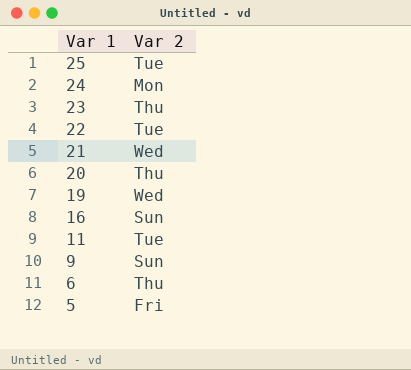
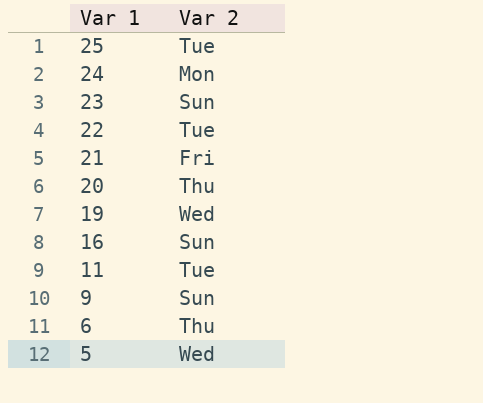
23 | Var 2: Thu -> Sun
21 | Var 2: Wed -> Fri
5 | Var 2: Fri -> Wed

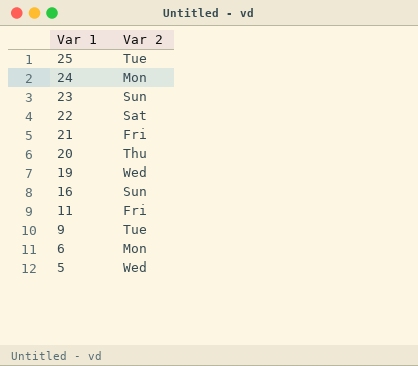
22 | Var 2: Tue -> Sat
11 | Var 2: Tue -> Fri
9 | Var 2: Sun -> Tue
6 | Var 2: Thu -> Mon

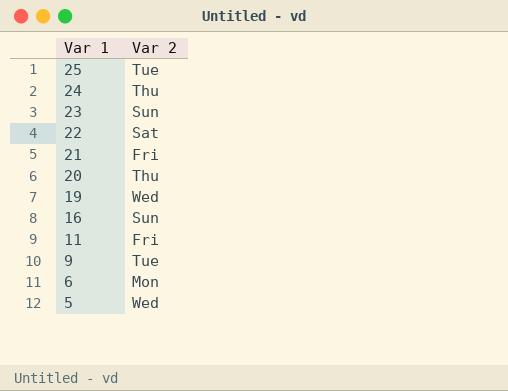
24 | Var 2: Mon -> Thu

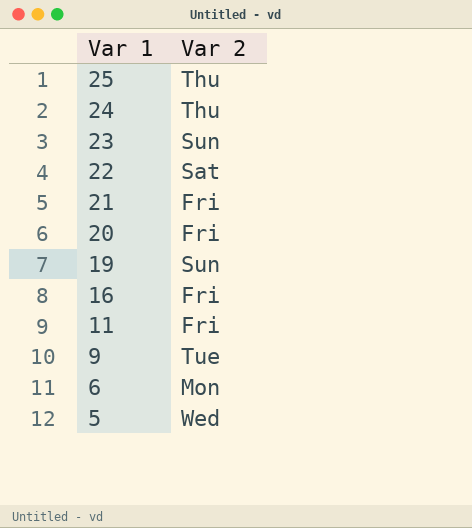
25 | Var 2: Tue -> Thu
20 | Var 2: Thu -> Fri
19 | Var 2: Wed -> Sun
16 | Var 2: Sun -> Fri

